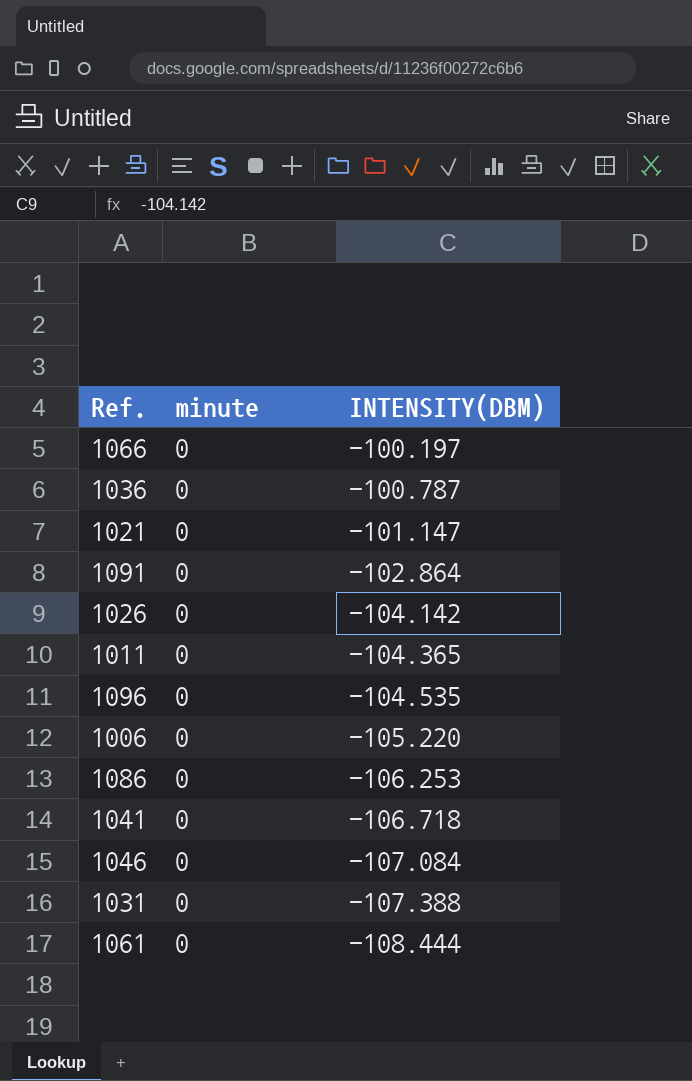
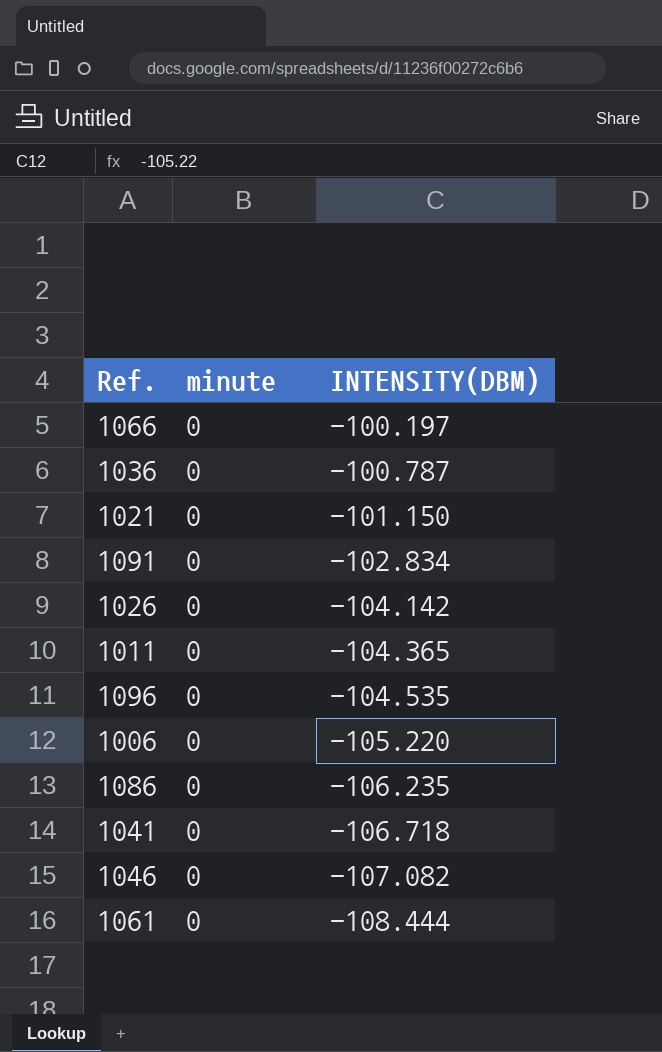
row 1031: 0 | -107.388 -> none
1021 | INTENSITY(DBM): -101.147 -> -101.150
1091 | INTENSITY(DBM): -102.864 -> -102.834
1086 | INTENSITY(DBM): -106.253 -> -106.235
1046 | INTENSITY(DBM): -107.084 -> -107.082

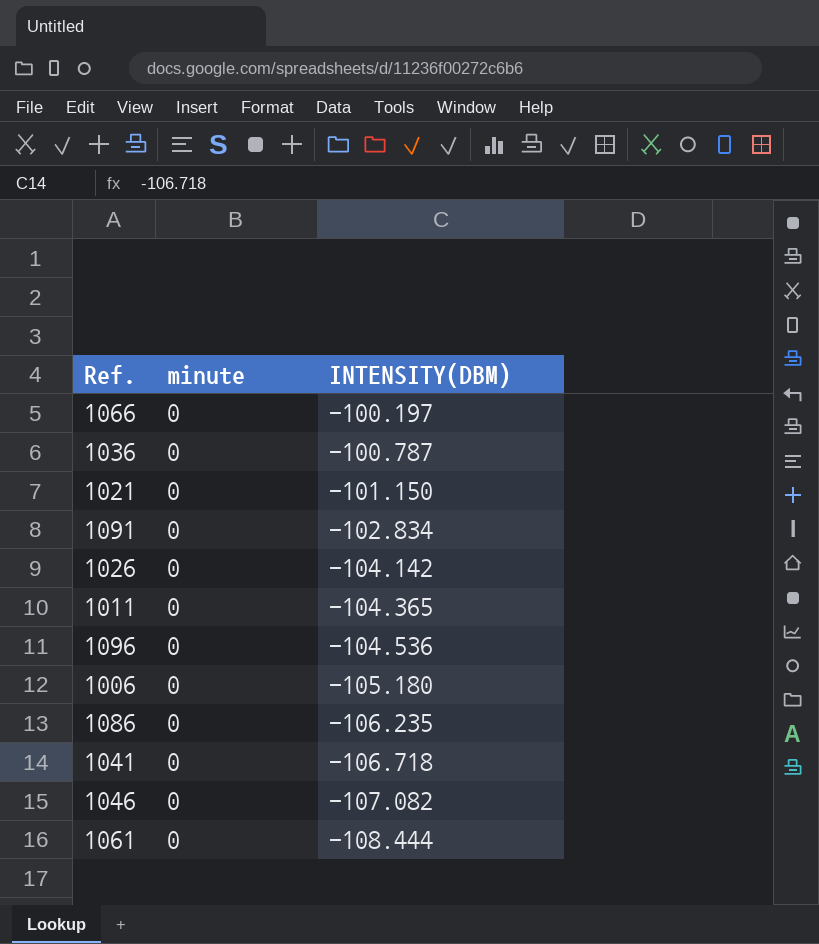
1096 | INTENSITY(DBM): -104.535 -> -104.536
1006 | INTENSITY(DBM): -105.220 -> -105.180

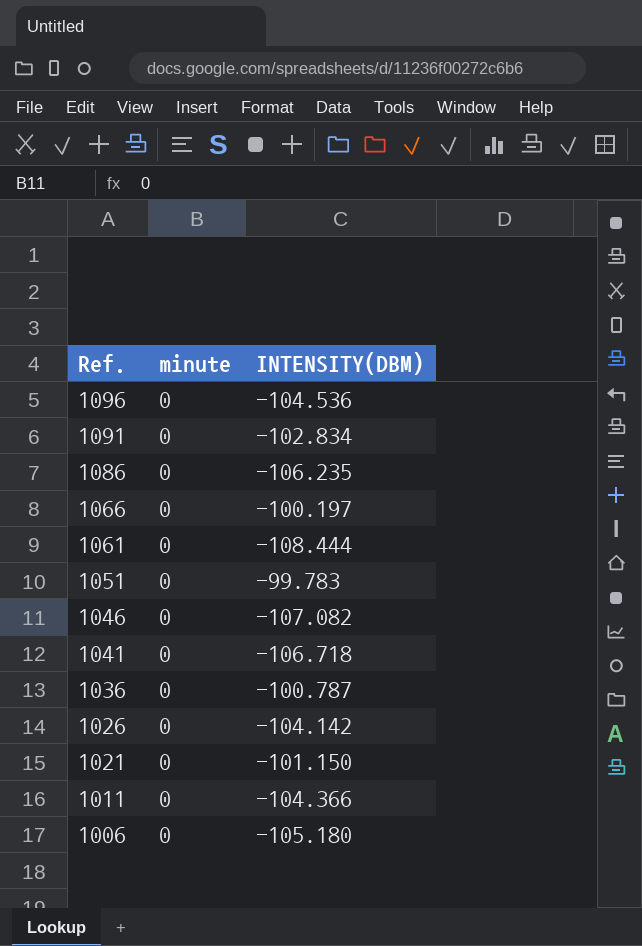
row order: INTENSITY(DBM) descending -> Ref. descending
row 1051: none -> 0 | -99.783
1011 | INTENSITY(DBM): -104.365 -> -104.366

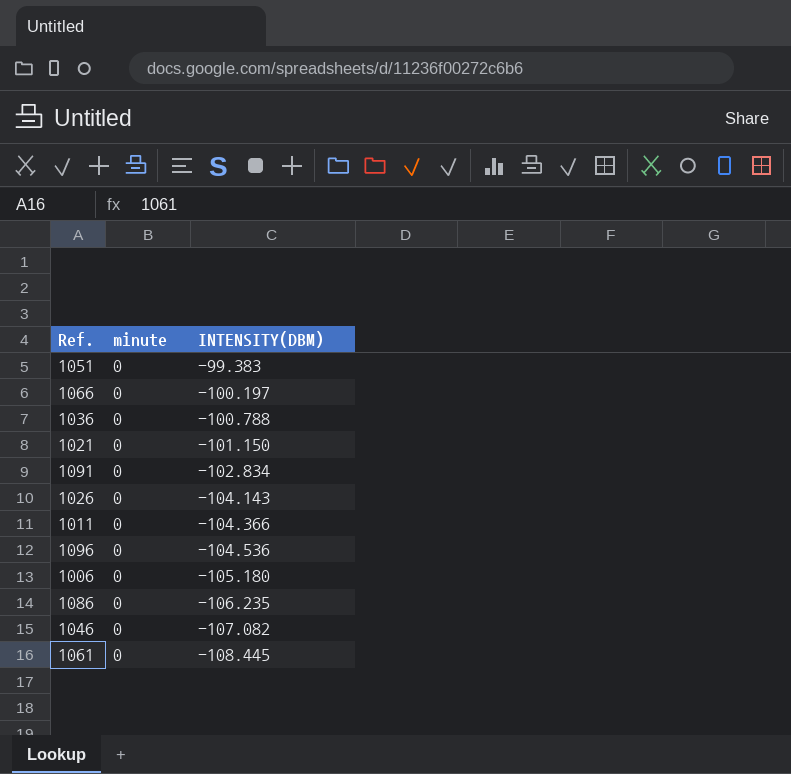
row order: Ref. descending -> INTENSITY(DBM) descending
row 1041: 0 | -106.718 -> none
1051 | INTENSITY(DBM): -99.783 -> -99.383
1036 | INTENSITY(DBM): -100.787 -> -100.788
1026 | INTENSITY(DBM): -104.142 -> -104.143
1061 | INTENSITY(DBM): -108.444 -> -108.445

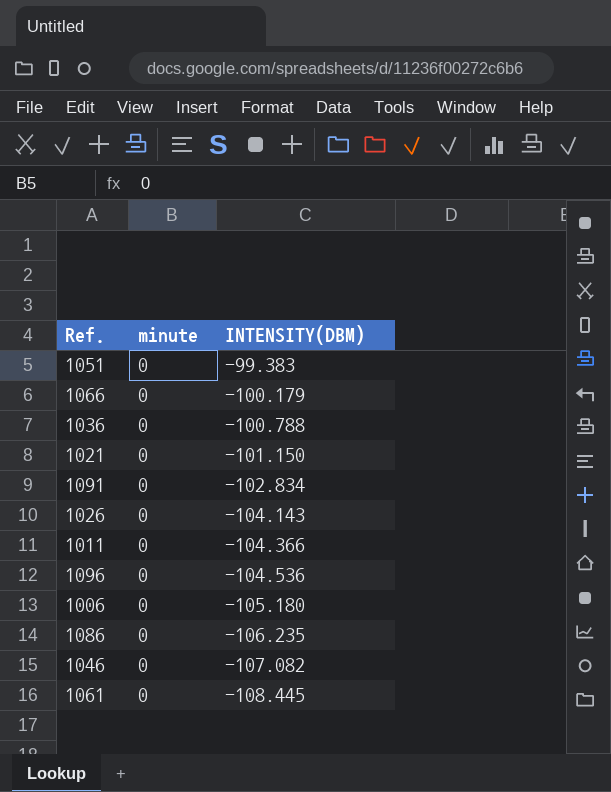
1066 | INTENSITY(DBM): -100.197 -> -100.179

